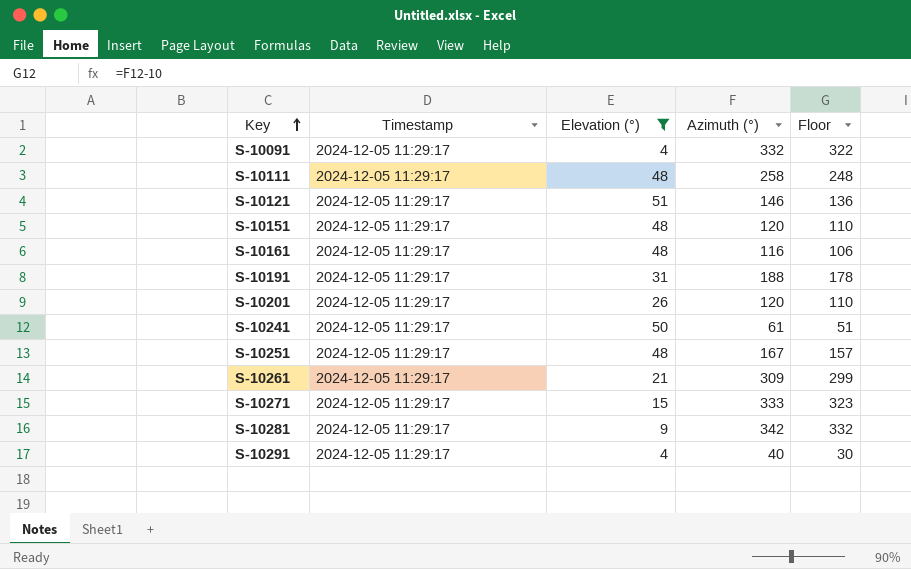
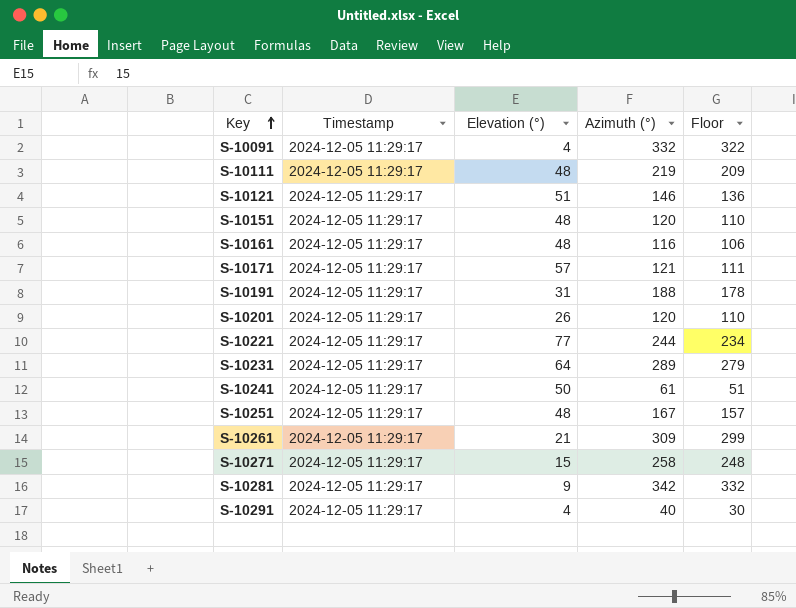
filter: Elevation (°) <= 51 -> none
S-10111 | Azimuth (°): 258 -> 219
S-10111 | Floor: 248 -> 209
S-10271 | Azimuth (°): 333 -> 258
S-10271 | Floor: 323 -> 248

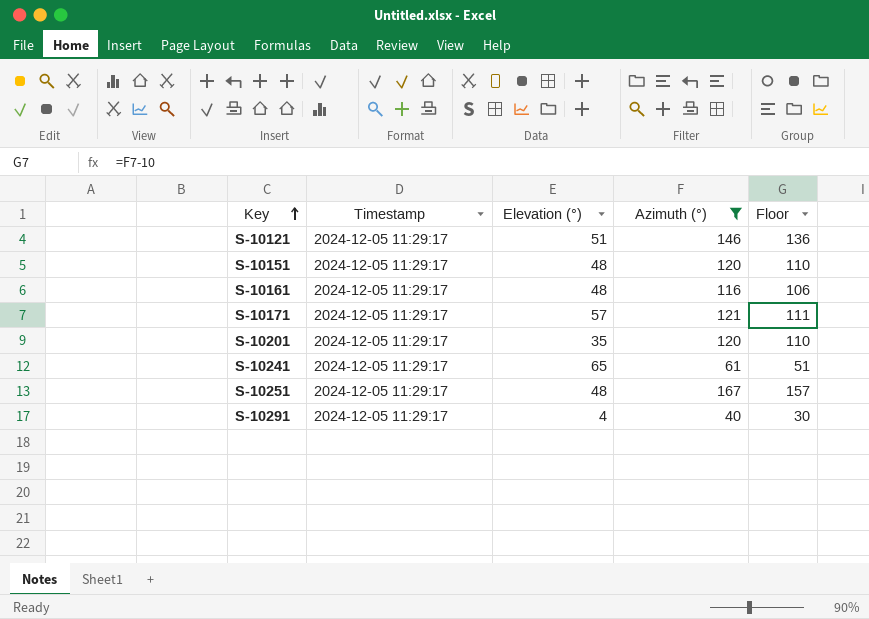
filter: none -> Azimuth (°) <= 167
S-10201 | Elevation (°): 26 -> 35
S-10241 | Elevation (°): 50 -> 65

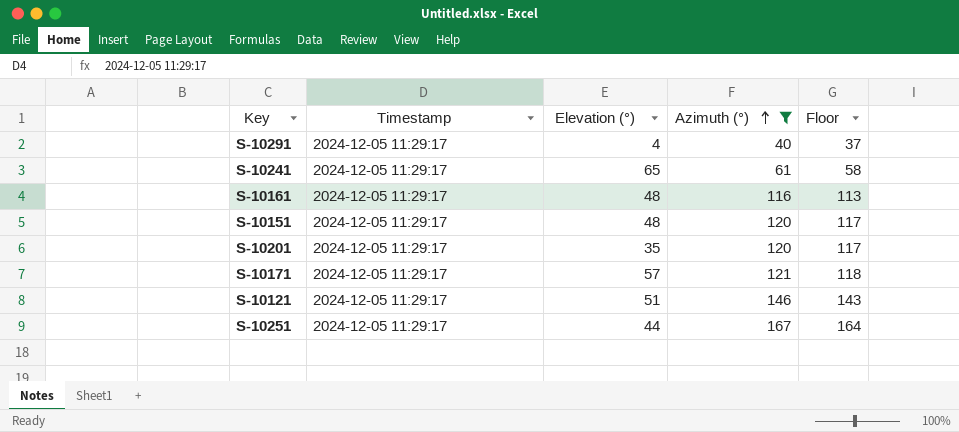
row order: Key ascending -> Azimuth (°) ascending
column Floor | formula: [Azimuth (°)] - 10 -> [Azimuth (°)] - 3
S-10251 | Elevation (°): 48 -> 44

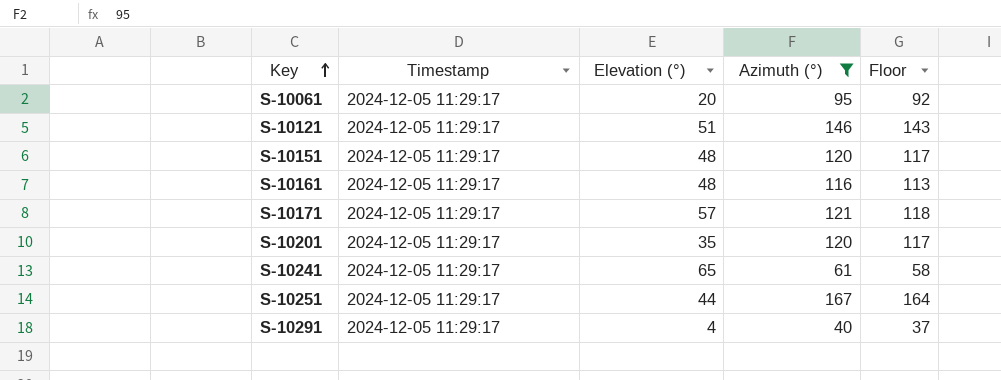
row order: Azimuth (°) ascending -> Key ascending
row S-10061: none -> 2024-12-05 11:29:17 | 20 | 95 | 92

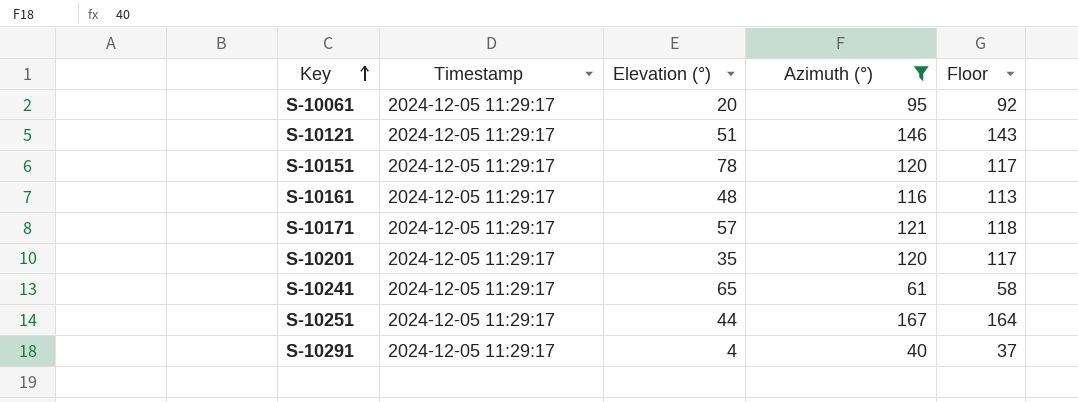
S-10151 | Elevation (°): 48 -> 78

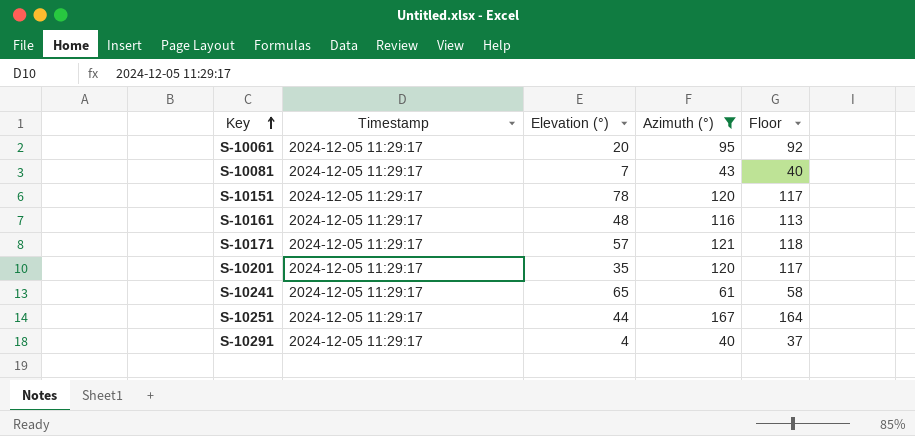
row S-10121: 2024-12-05 11:29:17 | 51 | 146 | 143 -> none
row S-10081: none -> 2024-12-05 11:29:17 | 7 | 43 | 40

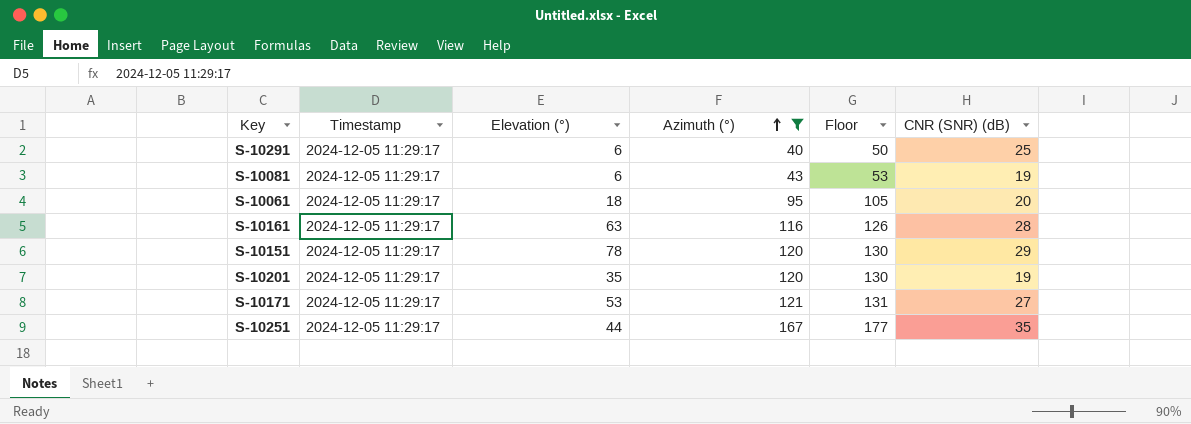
row order: Key ascending -> Azimuth (°) ascending
column Floor | formula: [Azimuth (°)] - 3 -> [Azimuth (°)] + 10
column CNR (SNR) (dB) | position: none -> 6
row S-10241: 2024-12-05 11:29:17 | 65 | 61 | 58 -> none
S-10291 | Elevation (°): 4 -> 6
S-10081 | Elevation (°): 7 -> 6
S-10061 | Elevation (°): 20 -> 18
S-10161 | Elevation (°): 48 -> 63
S-10171 | Elevation (°): 57 -> 53

